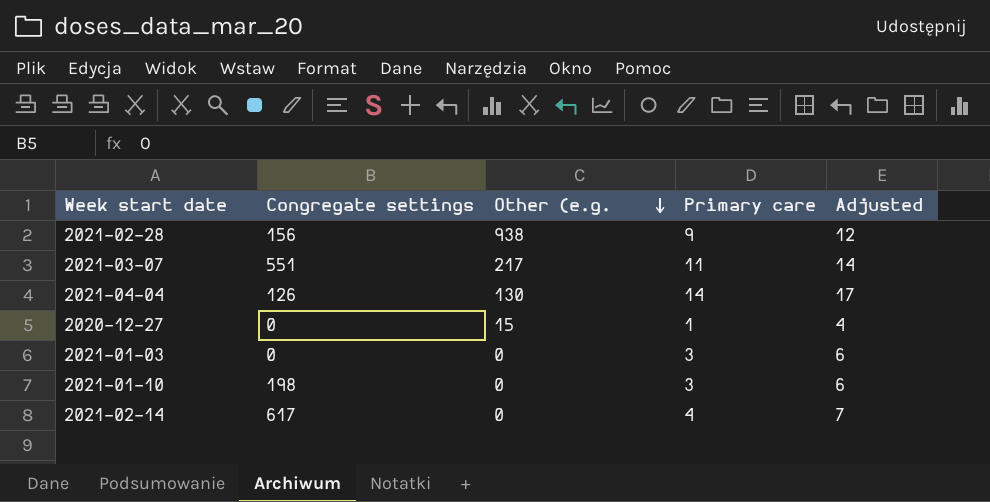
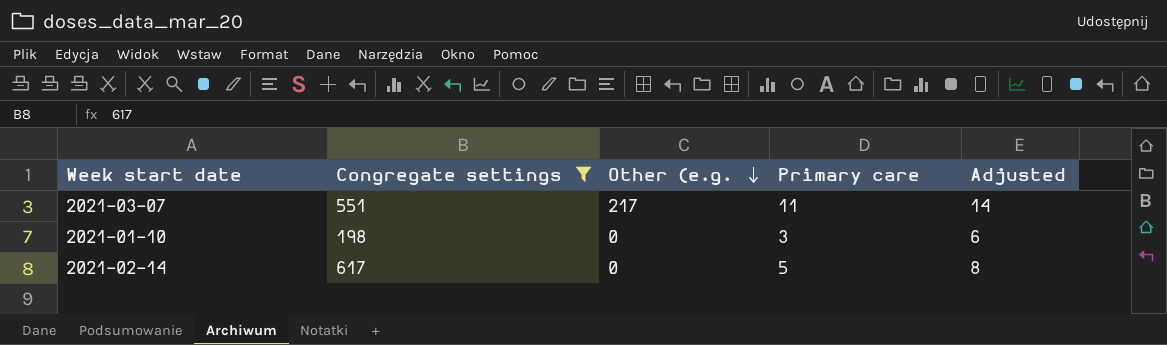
filter: none -> Congregate settings >= 198
2021-02-14 | Primary care: 4 -> 5
2021-02-14 | Adjusted: 7 -> 8

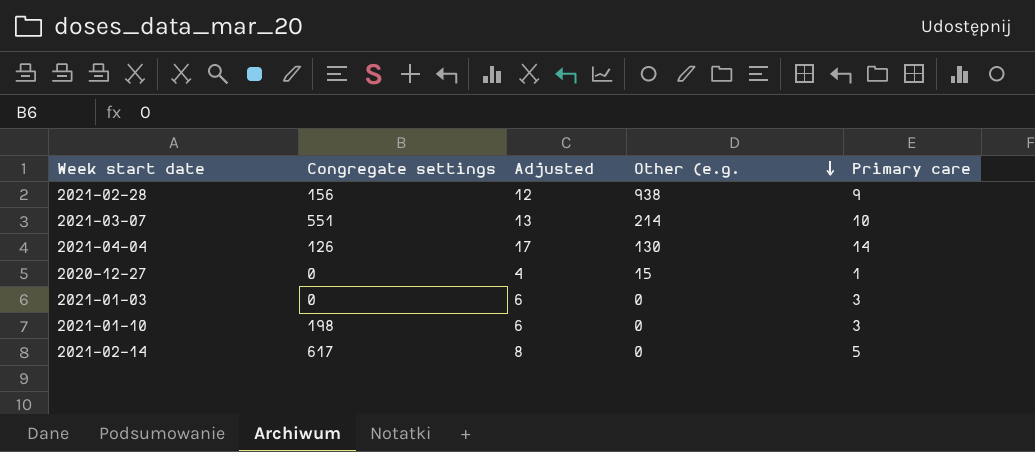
filter: Congregate settings >= 198 -> none
column Adjusted | position: 5 -> 3
2021-03-07 | Adjusted: 14 -> 13
2021-03-07 | Other (e.g.: 217 -> 214
2021-03-07 | Primary care: 11 -> 10

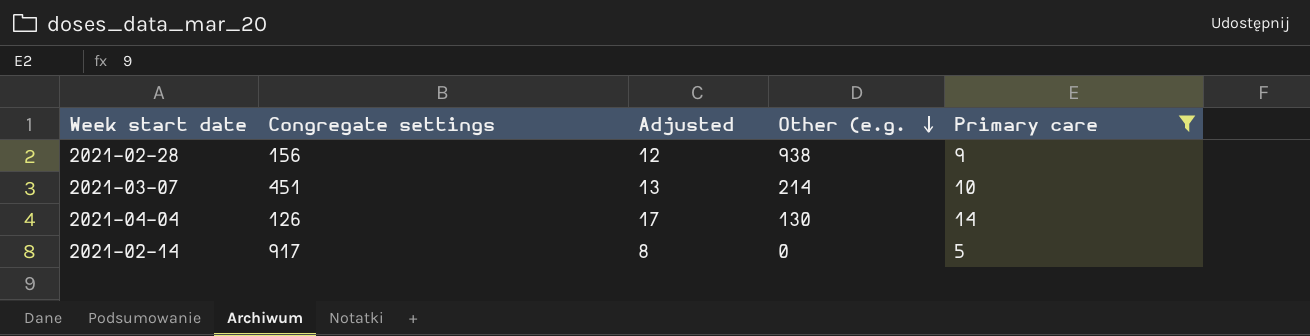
filter: none -> Primary care >= 5
2021-03-07 | Congregate settings: 551 -> 451
2021-02-14 | Congregate settings: 617 -> 917

